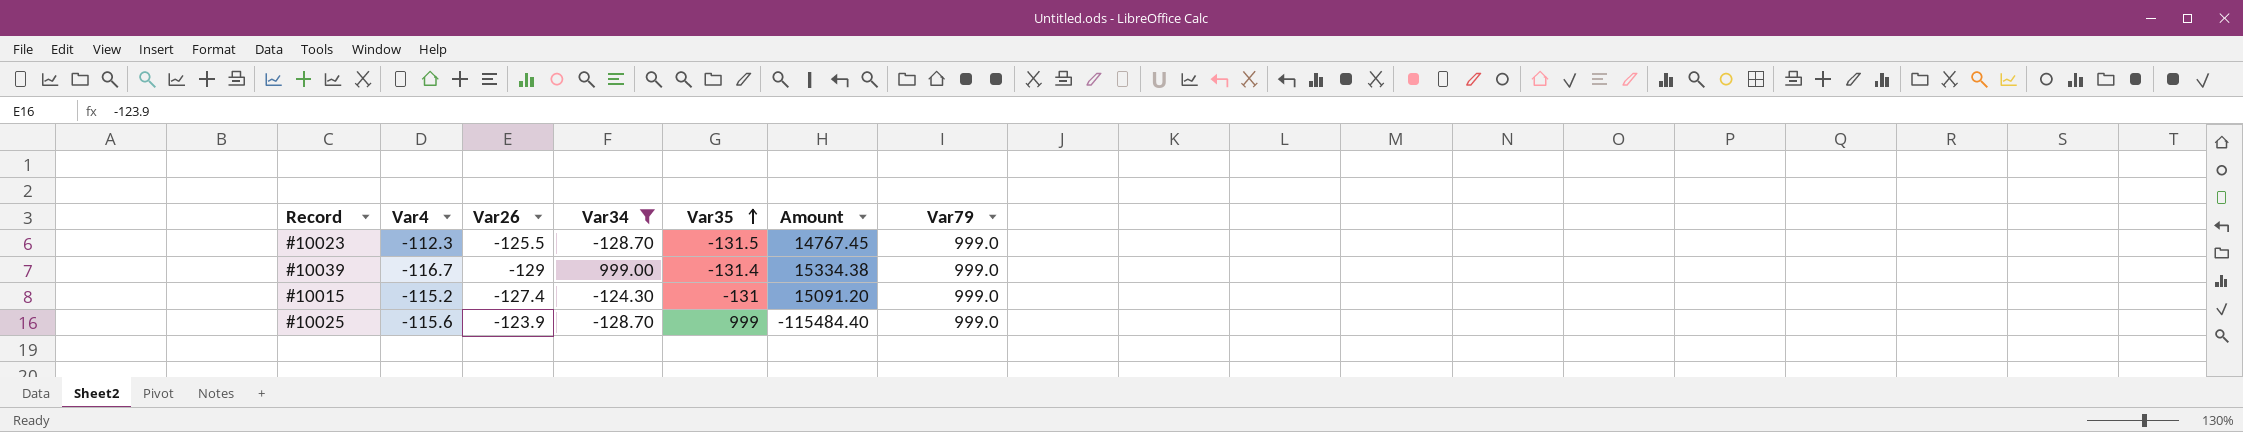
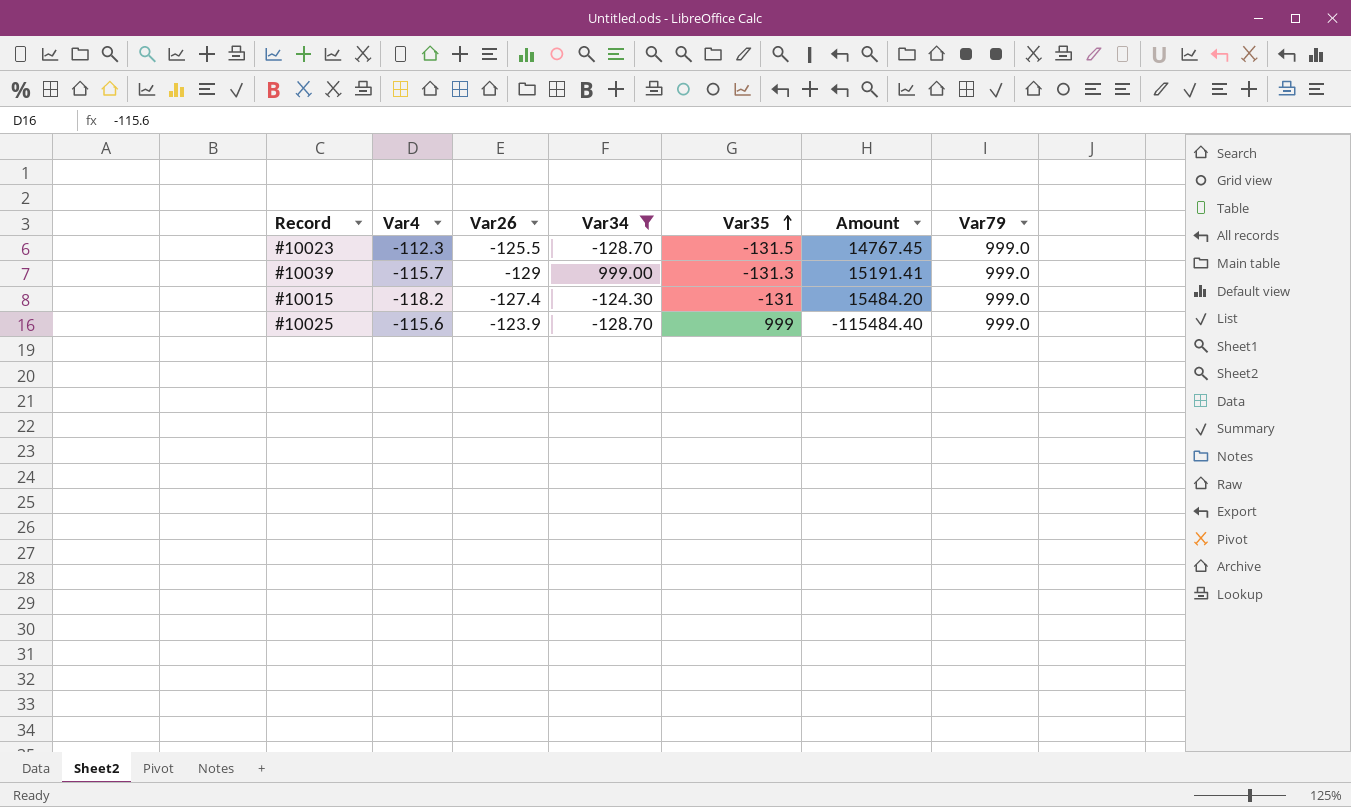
#10039 | Var4: -116.7 -> -115.7
#10039 | Var35: -131.4 -> -131.3
#10039 | Amount: 15334.38 -> 15191.41
#10015 | Var4: -115.2 -> -118.2
#10015 | Amount: 15091.20 -> 15484.20

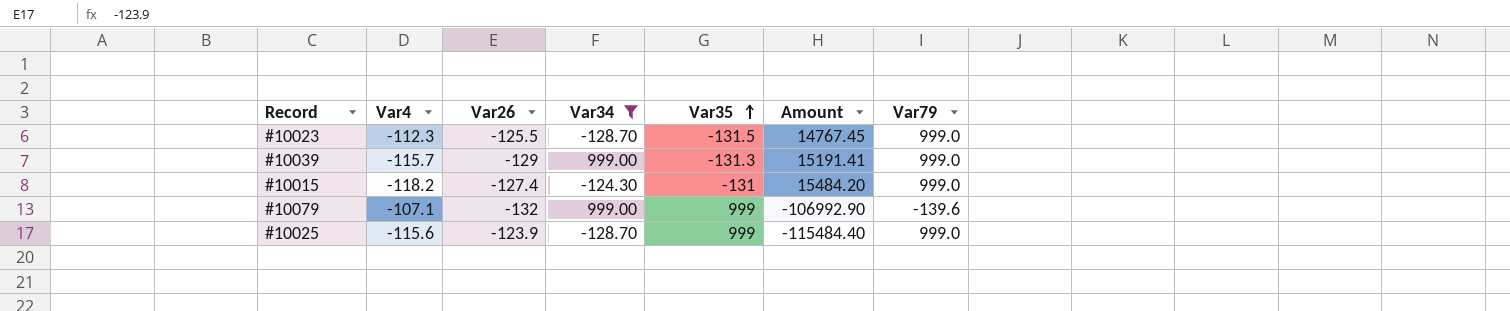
row #10079: none -> -107.1 | -132 | 999.00 | 999 | -106992.90 | -139.6

